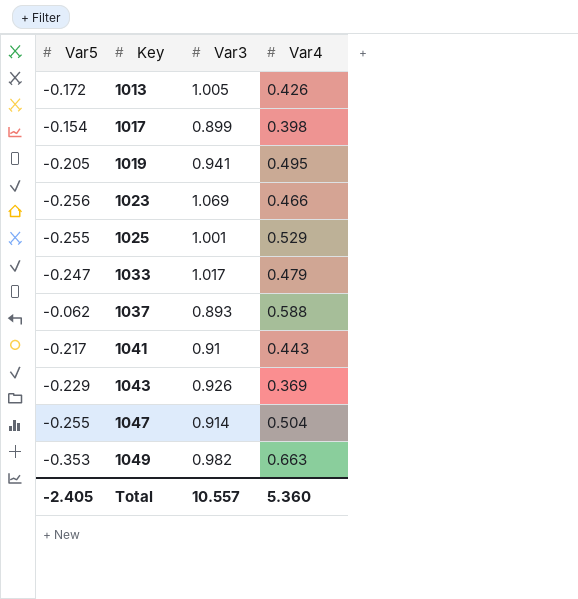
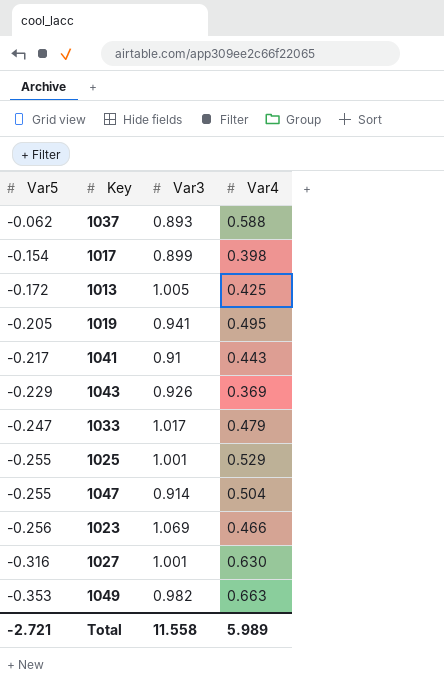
row order: Key ascending -> Var5 descending
1013 | Var4: 0.426 -> 0.425
row 1027: none -> -0.316 | 1.001 | 0.630
Total | Var5: -2.405 -> -2.721
Total | Var3: 10.557 -> 11.558
Total | Var4: 5.360 -> 5.989

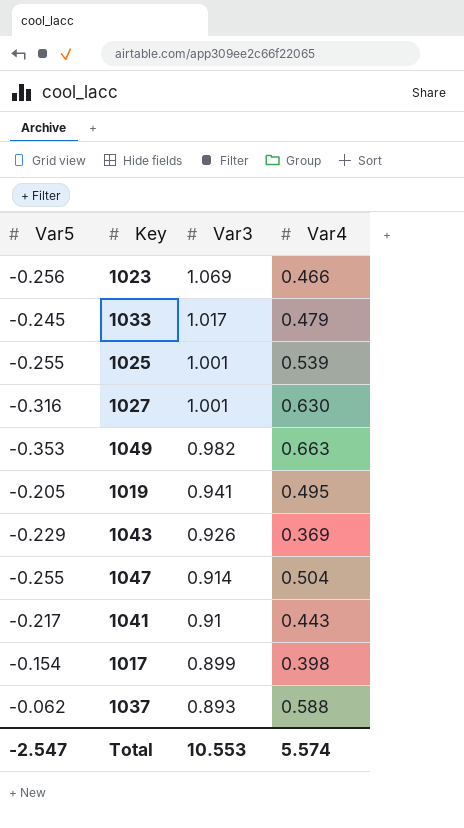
row order: Var5 descending -> Var3 descending
row 1013: -0.172 | 1.005 | 0.425 -> none
1033 | Var5: -0.247 -> -0.245
1025 | Var4: 0.529 -> 0.539
Total | Var5: -2.721 -> -2.547
Total | Var3: 11.558 -> 10.553
Total | Var4: 5.989 -> 5.574

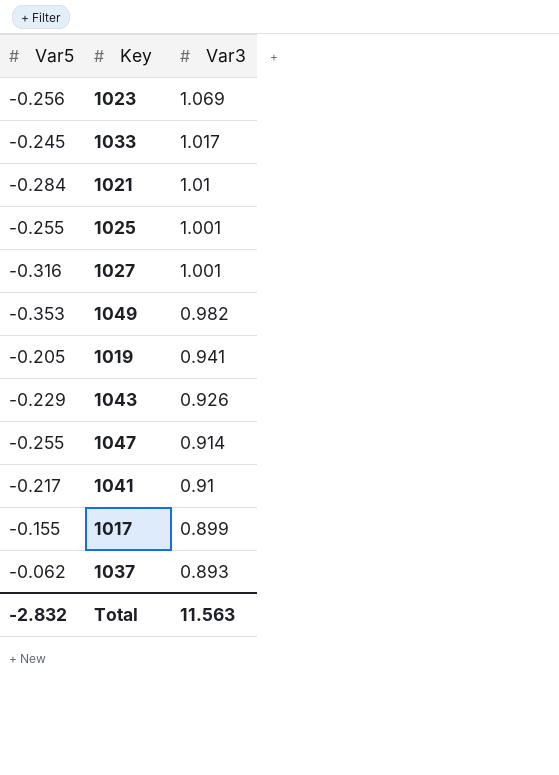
column Var4 | position: 4 -> none
row 1021: none -> -0.284 | 1.01
1017 | Var5: -0.154 -> -0.155
Total | Var5: -2.547 -> -2.832
Total | Var3: 10.553 -> 11.563

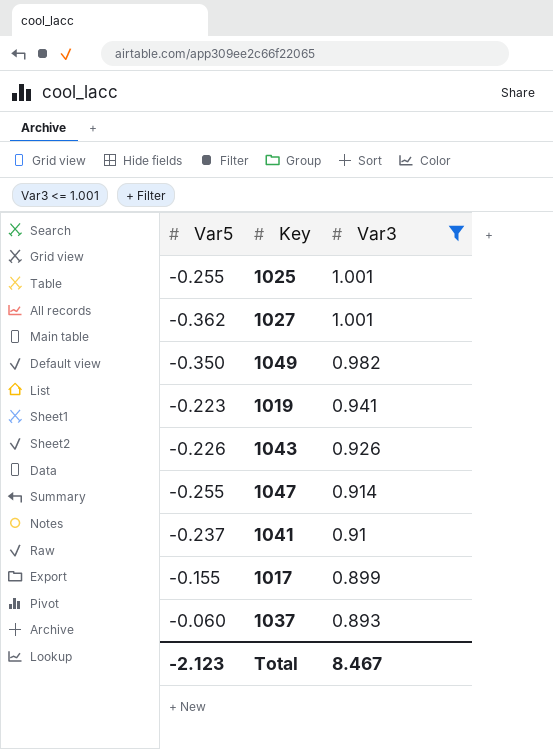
filter: none -> Var3 <= 1.001
1027 | Var5: -0.316 -> -0.362
1049 | Var5: -0.353 -> -0.350
1019 | Var5: -0.205 -> -0.223
1043 | Var5: -0.229 -> -0.226
1041 | Var5: -0.217 -> -0.237
1037 | Var5: -0.062 -> -0.060
Total | Var5: -2.832 -> -2.123
Total | Var3: 11.563 -> 8.467

